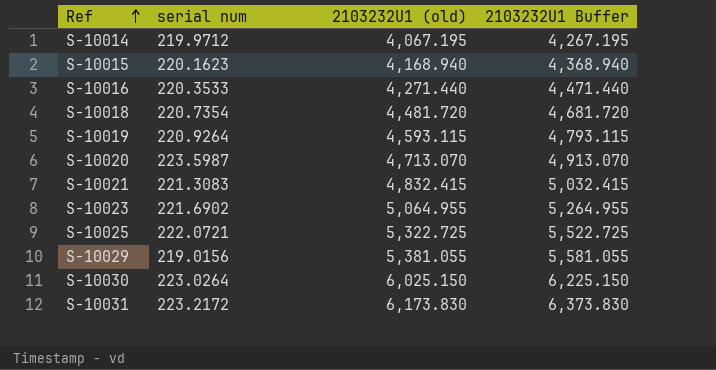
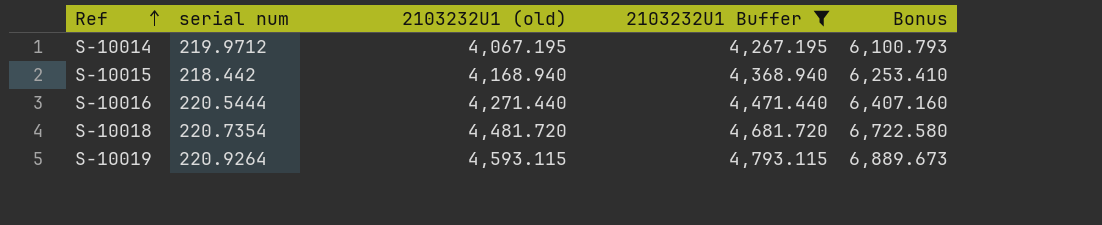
filter: none -> 2103232U1 Buffer <= 4,793.115
column Bonus | formula: none -> [2103232U1 (old)] * 1.5
S-10015 | serial num: 220.1623 -> 218.442
S-10016 | serial num: 220.3533 -> 220.5444

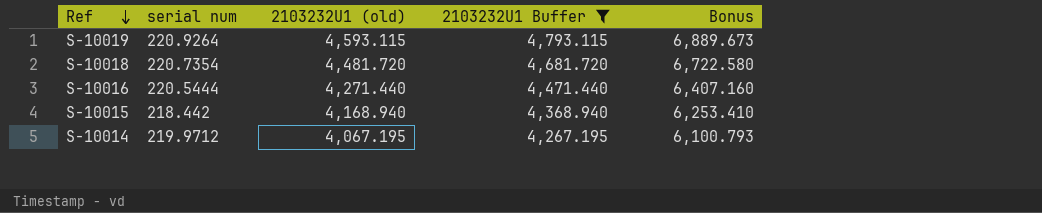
row order: Ref ascending -> Ref descending

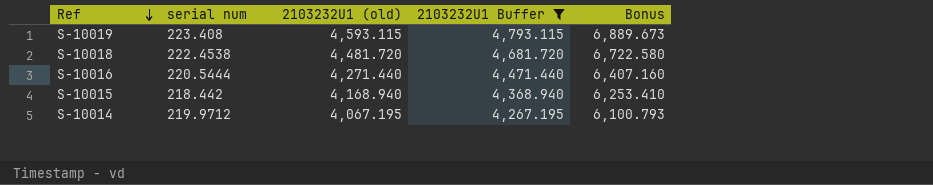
S-10019 | serial num: 220.9264 -> 223.408
S-10018 | serial num: 220.7354 -> 222.4538

